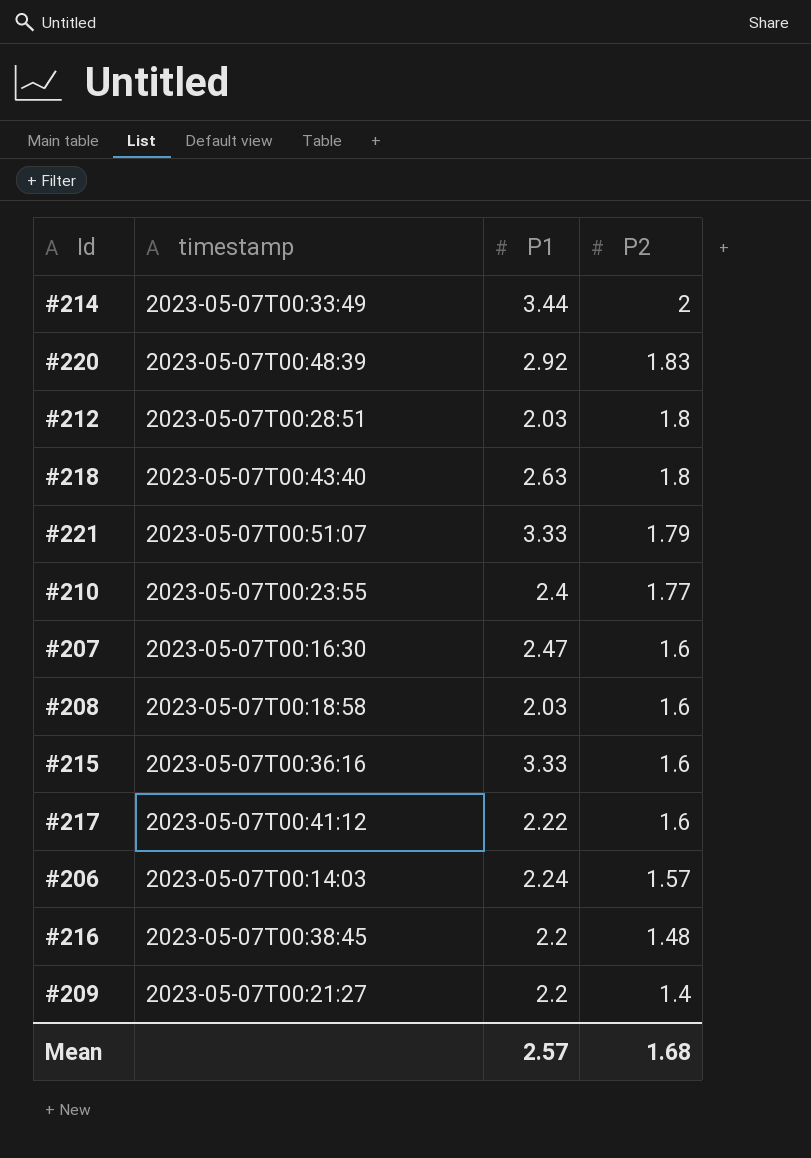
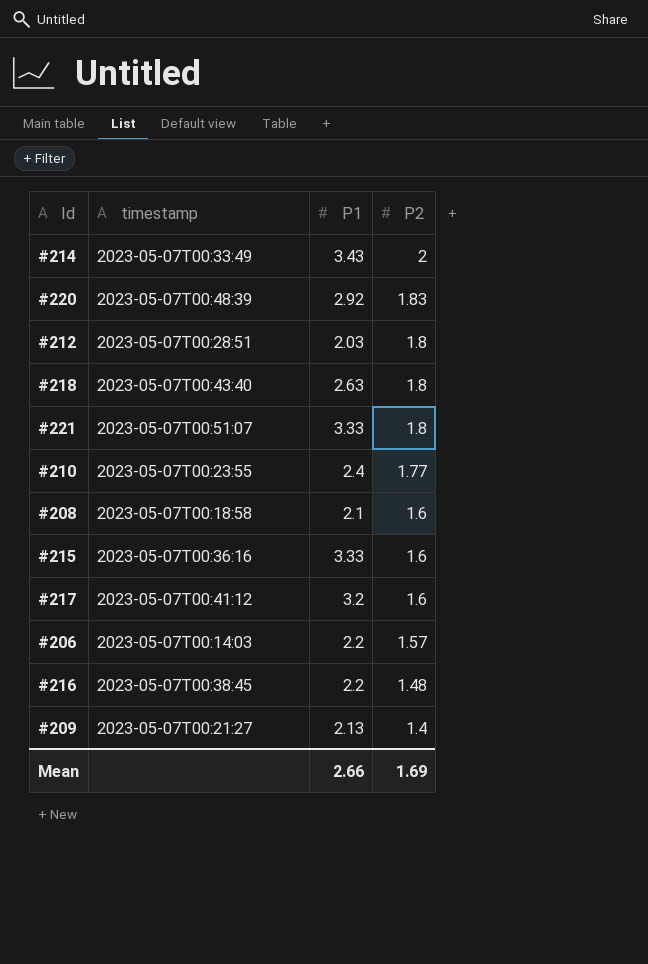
row #207: 2023-05-07T00:16:30 | 2.47 | 1.6 -> none
#214 | P1: 3.44 -> 3.43
#221 | P2: 1.79 -> 1.8
#208 | P1: 2.03 -> 2.1
#217 | P1: 2.22 -> 3.2
#206 | P1: 2.24 -> 2.2
#209 | P1: 2.2 -> 2.13
Mean | P1: 2.57 -> 2.66
Mean | P2: 1.68 -> 1.69

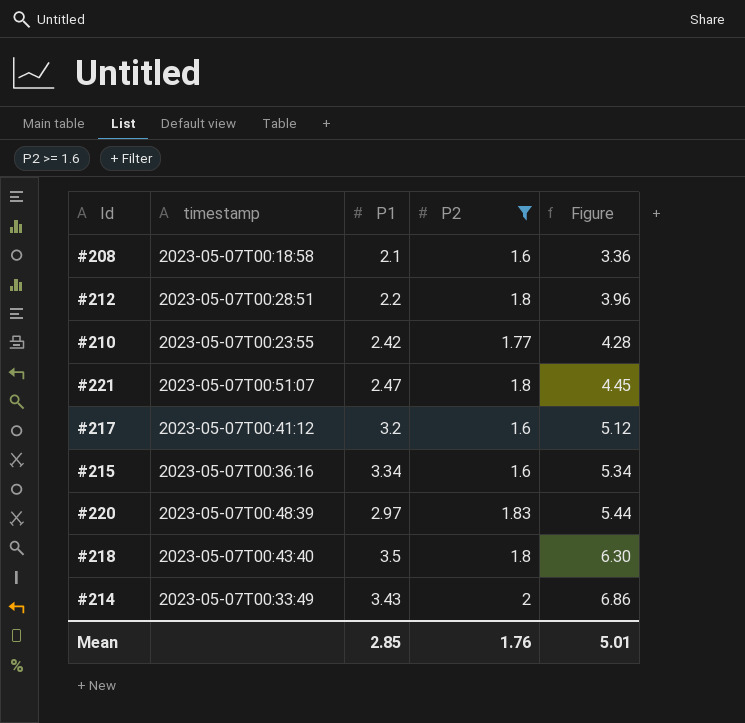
filter: none -> P2 >= 1.6
row order: P2 descending -> Figure ascending
column Figure | formula: none -> [P1] * [P2]
#212 | P1: 2.03 -> 2.2
#210 | P1: 2.4 -> 2.42
#221 | P1: 3.33 -> 2.47
#215 | P1: 3.33 -> 3.34
#220 | P1: 2.92 -> 2.97
#218 | P1: 2.63 -> 3.5
Mean | P1: 2.66 -> 2.85
Mean | P2: 1.69 -> 1.76

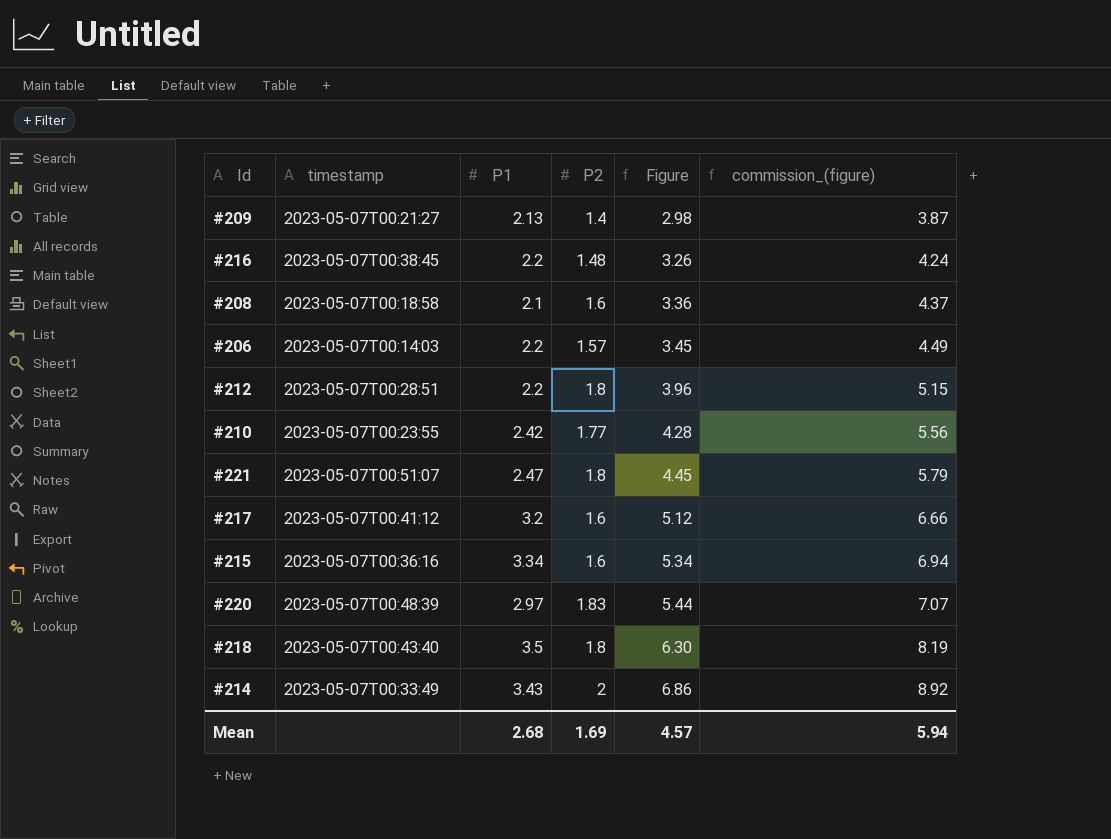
filter: P2 >= 1.6 -> none
column commission_(figure) | formula: none -> [Figure] * 1.3
Mean | P1: 2.85 -> 2.68
Mean | P2: 1.76 -> 1.69
Mean | Figure: 5.01 -> 4.57

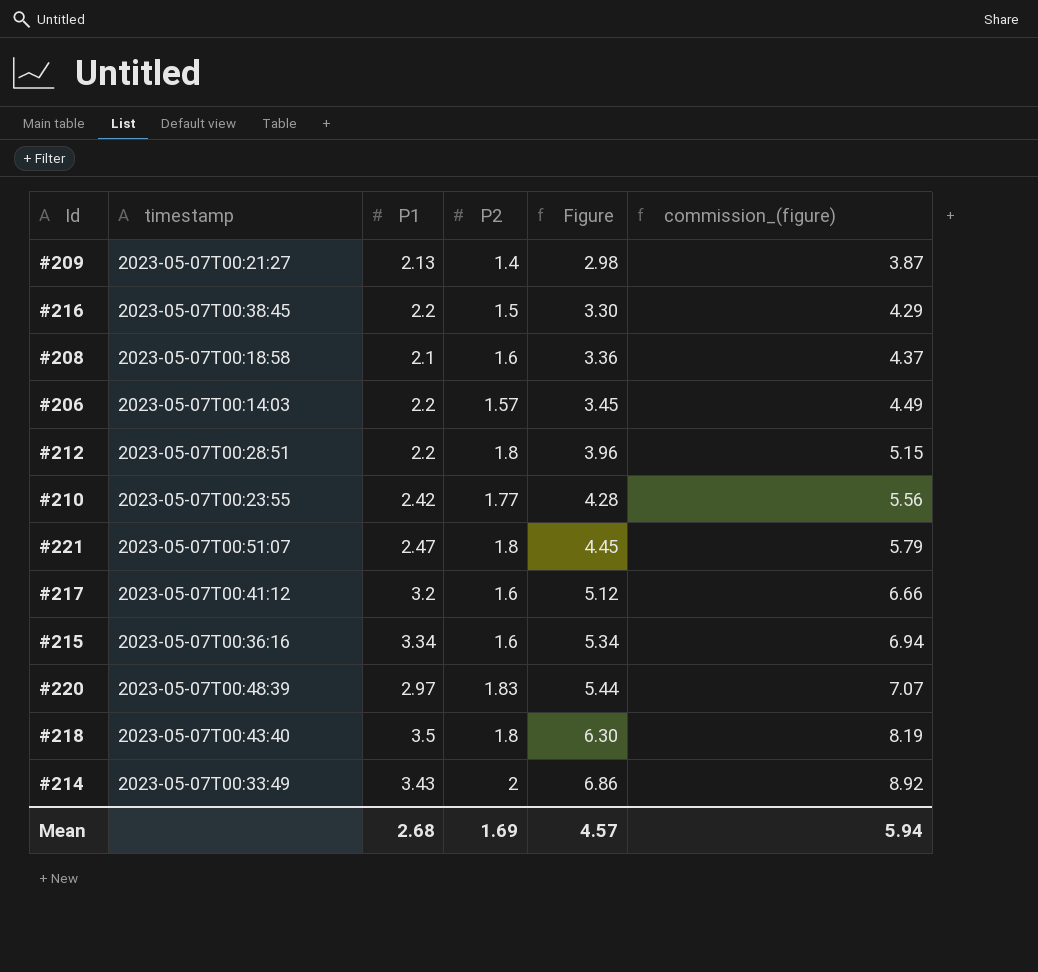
#216 | P2: 1.48 -> 1.5
#216 | Figure: 3.26 -> 3.30
#216 | commission_(figure): 4.24 -> 4.29

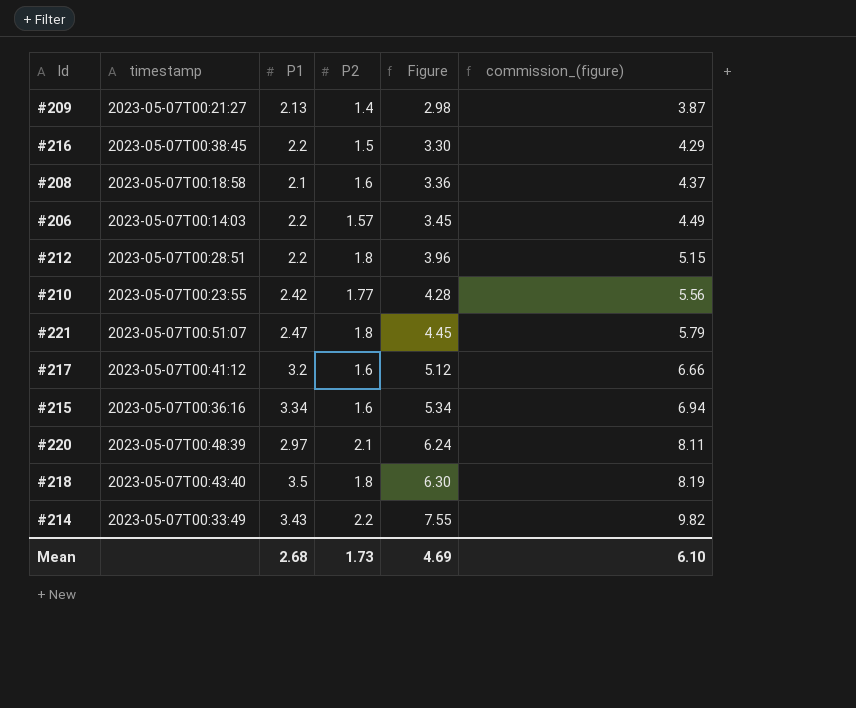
#220 | P2: 1.83 -> 2.1
#220 | Figure: 5.44 -> 6.24
#220 | commission_(figure): 7.07 -> 8.11
#214 | P2: 2 -> 2.2
#214 | Figure: 6.86 -> 7.55
#214 | commission_(figure): 8.92 -> 9.82
Mean | P2: 1.69 -> 1.73
Mean | Figure: 4.57 -> 4.69
Mean | commission_(figure): 5.94 -> 6.10

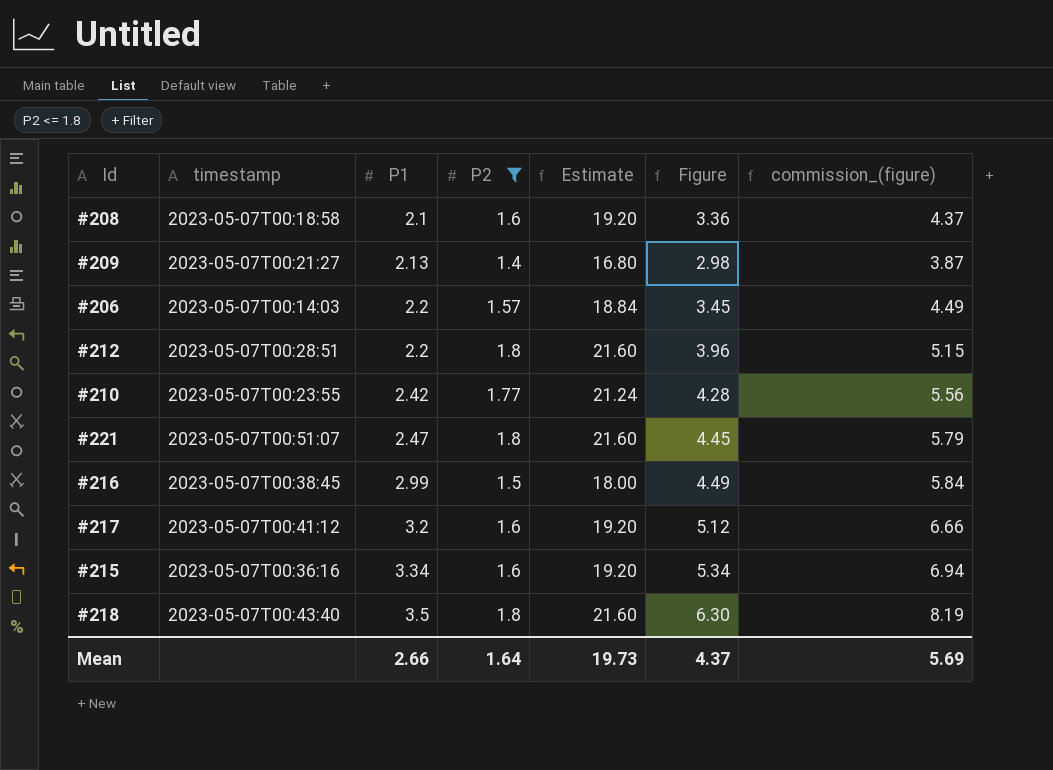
filter: none -> P2 <= 1.8
row order: Figure ascending -> P1 ascending
column Estimate | formula: none -> [P2] * 12
#216 | P1: 2.2 -> 2.99
#216 | Figure: 3.30 -> 4.49
#216 | commission_(figure): 4.29 -> 5.84
Mean | P1: 2.68 -> 2.66
Mean | P2: 1.73 -> 1.64
Mean | Figure: 4.69 -> 4.37
Mean | commission_(figure): 6.10 -> 5.69

